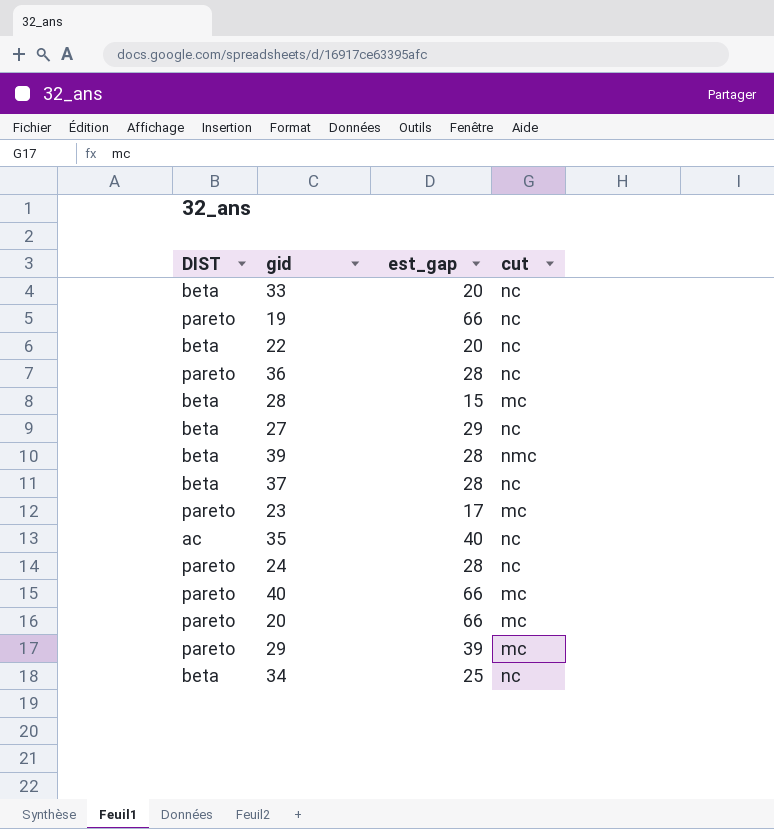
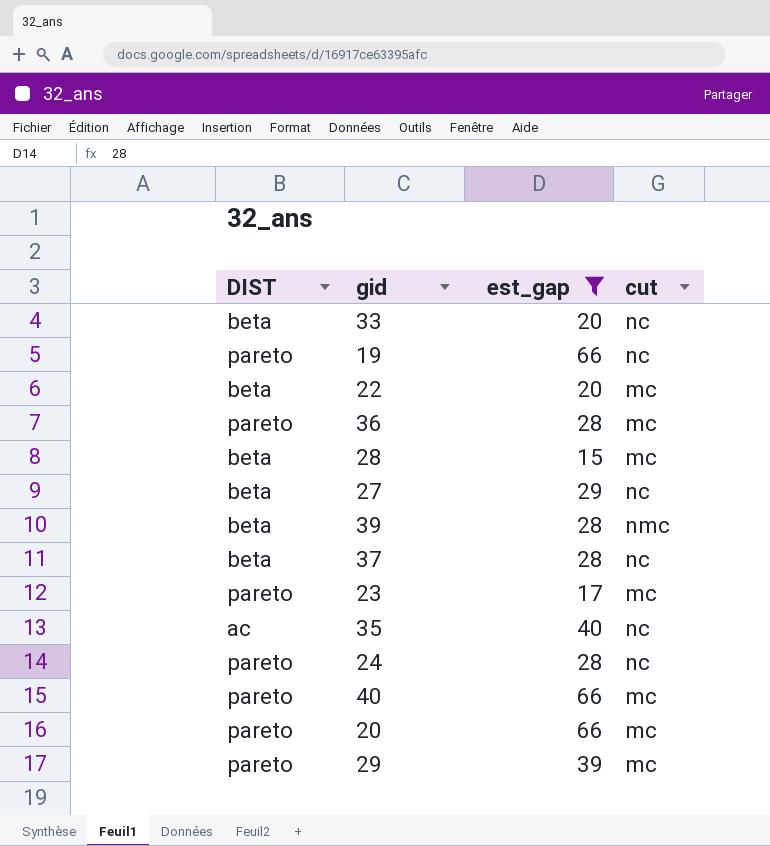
filter: none -> est_gap != 25
22 | cut: nc -> mc
36 | cut: nc -> mc

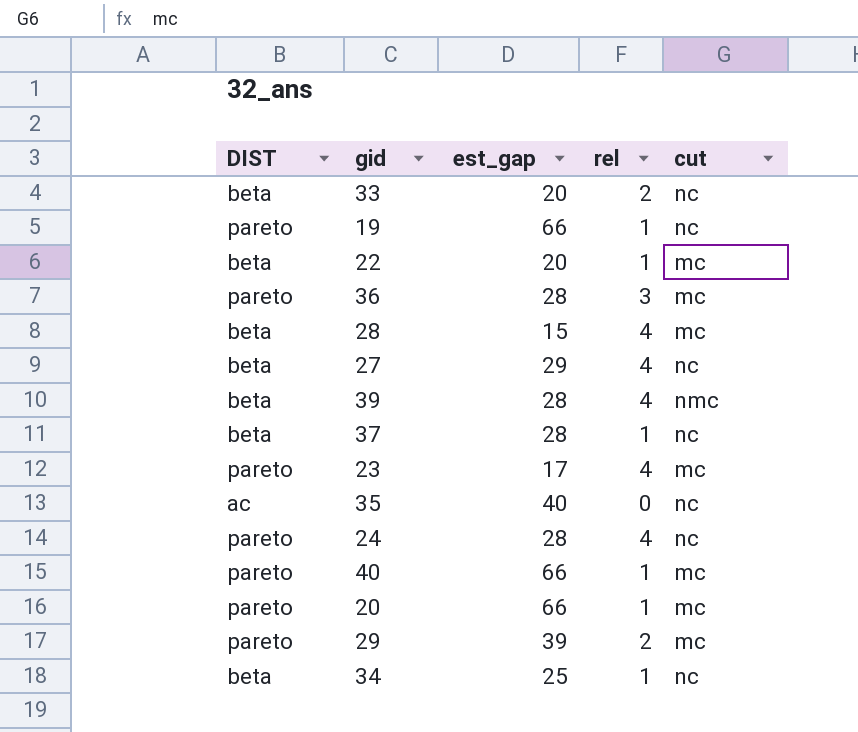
filter: est_gap != 25 -> none
column rel | position: none -> 4

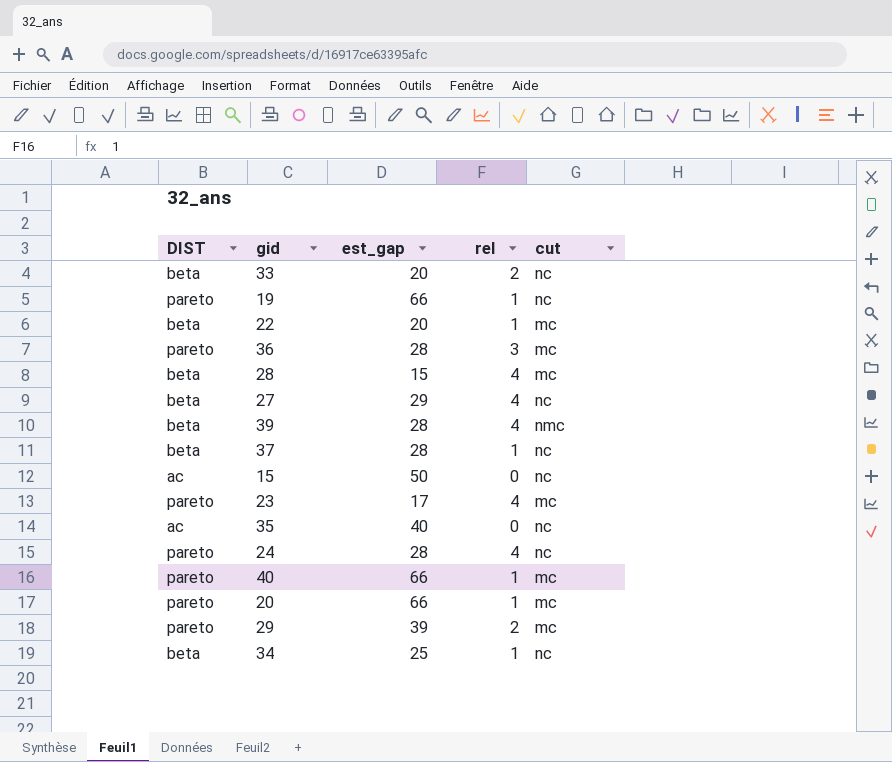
row 15: none -> ac | 50 | 0 | nc

